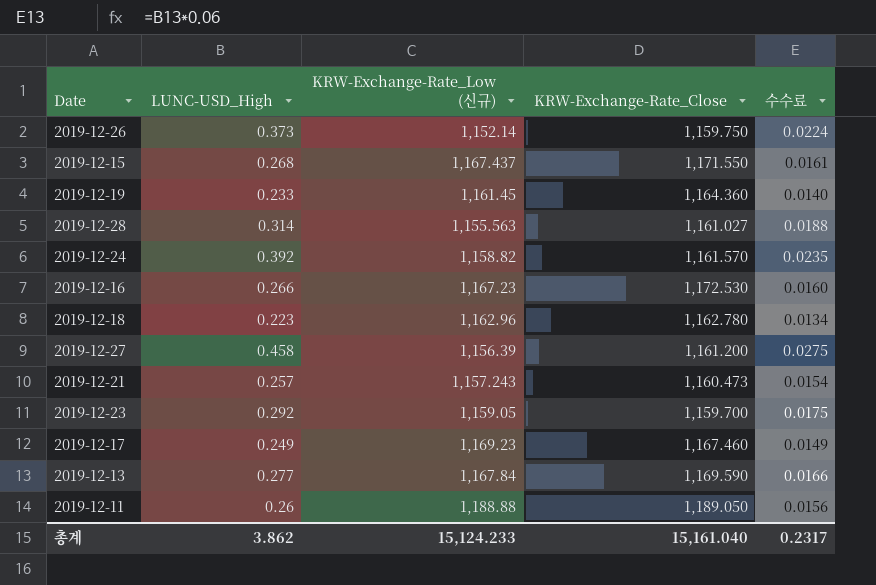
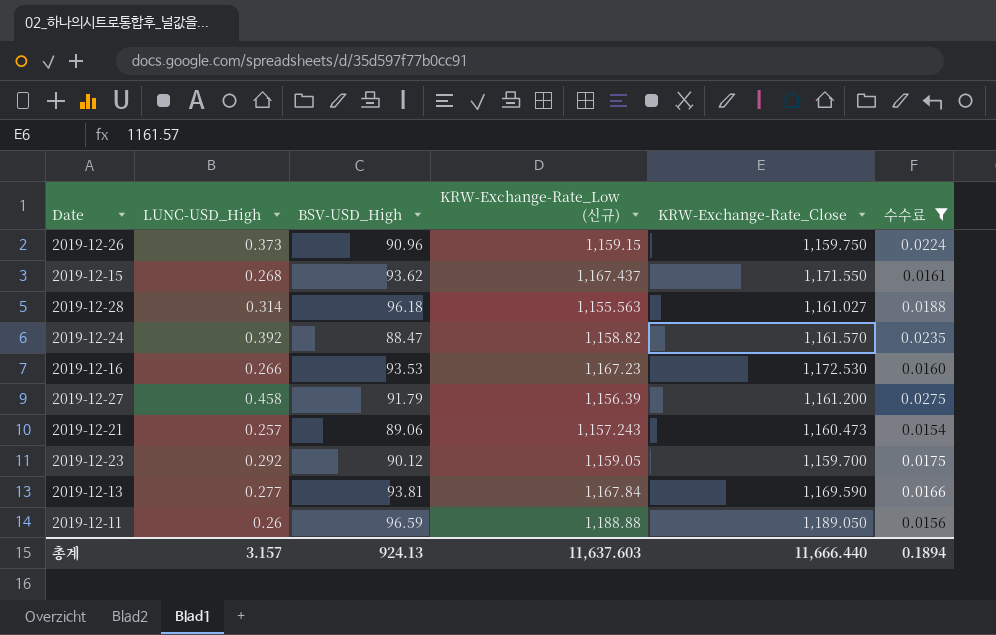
filter: none -> 수수료 >= 0.0154
column BSV-USD_High | position: none -> 3
2019-12-26 | KRW-Exchange-Rate_Low (신규): 1,152.14 -> 1,159.15
총계 | LUNC-USD_High: 3.862 -> 3.157
총계 | KRW-Exchange-Rate_Low (신규): 15,124.233 -> 11,637.603
총계 | KRW-Exchange-Rate_Close: 15,161.040 -> 11,666.440
총계 | 수수료: 0.2317 -> 0.1894

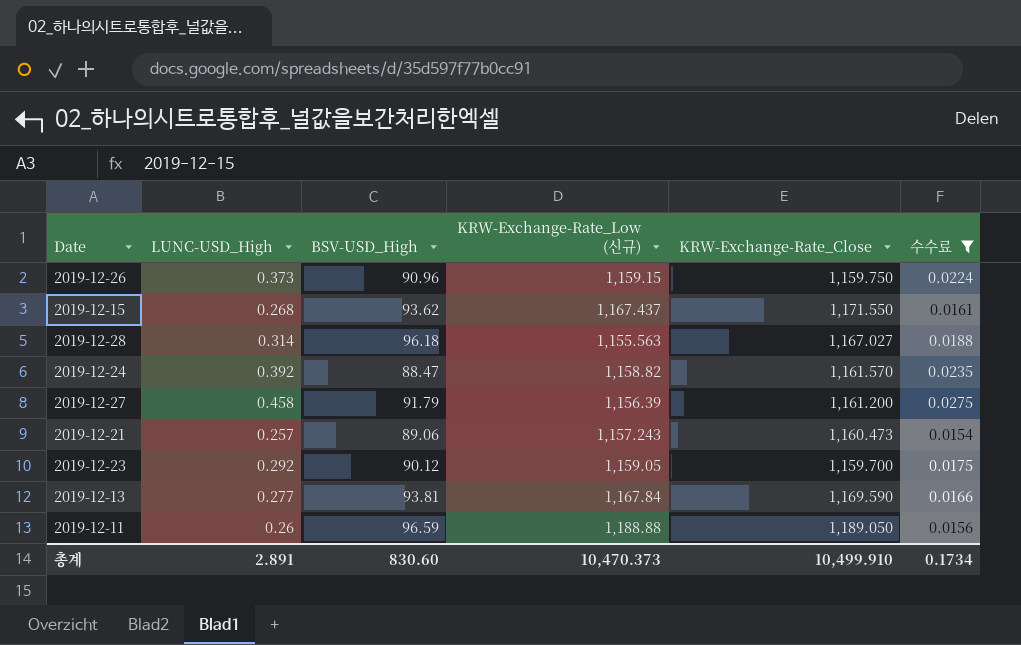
row 2019-12-16: 0.266 | 93.53 | 1,167.23 | 1,172.530 | 0.0160 -> none
2019-12-28 | KRW-Exchange-Rate_Close: 1,161.027 -> 1,167.027
총계 | LUNC-USD_High: 3.157 -> 2.891
총계 | BSV-USD_High: 924.13 -> 830.60
총계 | KRW-Exchange-Rate_Low (신규): 11,637.603 -> 10,470.373
총계 | KRW-Exchange-Rate_Close: 11,666.440 -> 10,499.910
총계 | 수수료: 0.1894 -> 0.1734

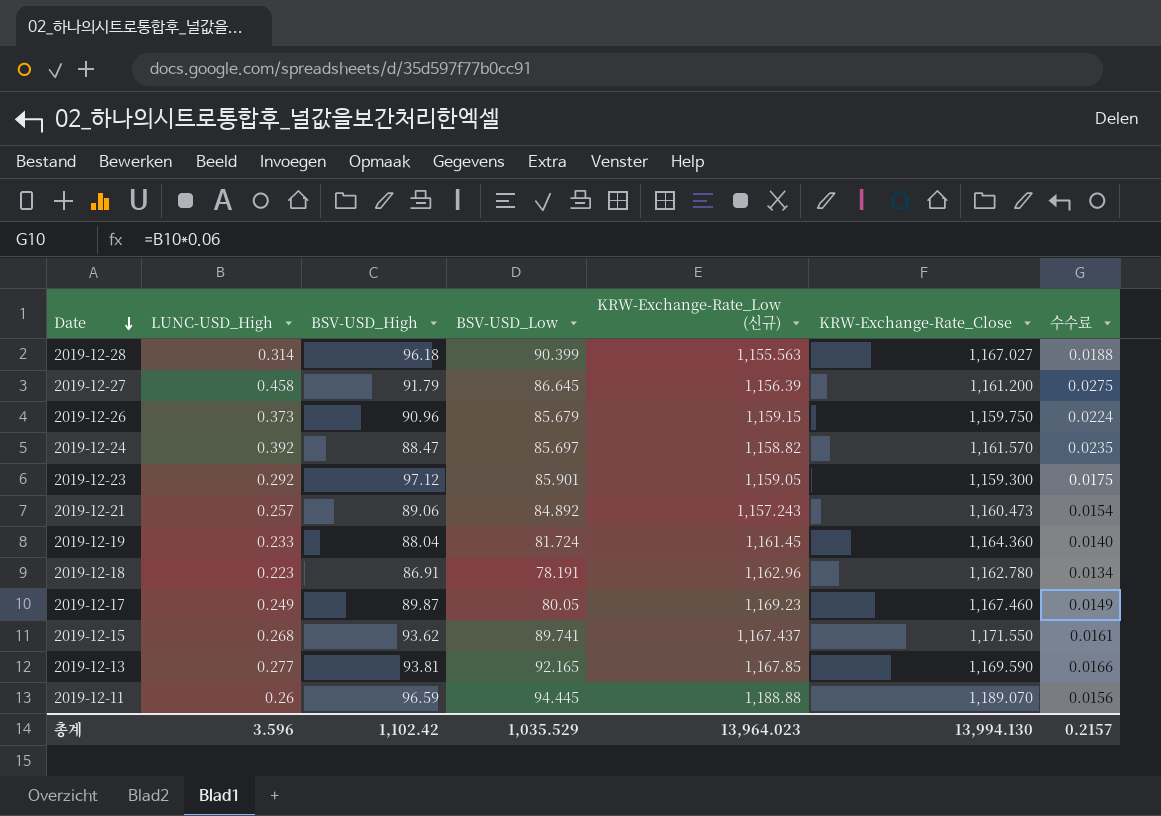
filter: 수수료 >= 0.0154 -> none
row order: none -> Date descending
column BSV-USD_Low | position: none -> 4
2019-12-23 | BSV-USD_High: 90.12 -> 97.12
2019-12-23 | KRW-Exchange-Rate_Close: 1,159.700 -> 1,159.300
2019-12-13 | KRW-Exchange-Rate_Low (신규): 1,167.84 -> 1,167.85
2019-12-11 | KRW-Exchange-Rate_Close: 1,189.050 -> 1,189.070
총계 | LUNC-USD_High: 2.891 -> 3.596
총계 | BSV-USD_High: 830.60 -> 1,102.42
총계 | KRW-Exchange-Rate_Low (신규): 10,470.373 -> 13,964.023
총계 | KRW-Exchange-Rate_Close: 10,499.910 -> 13,994.130
총계 | 수수료: 0.1734 -> 0.2157

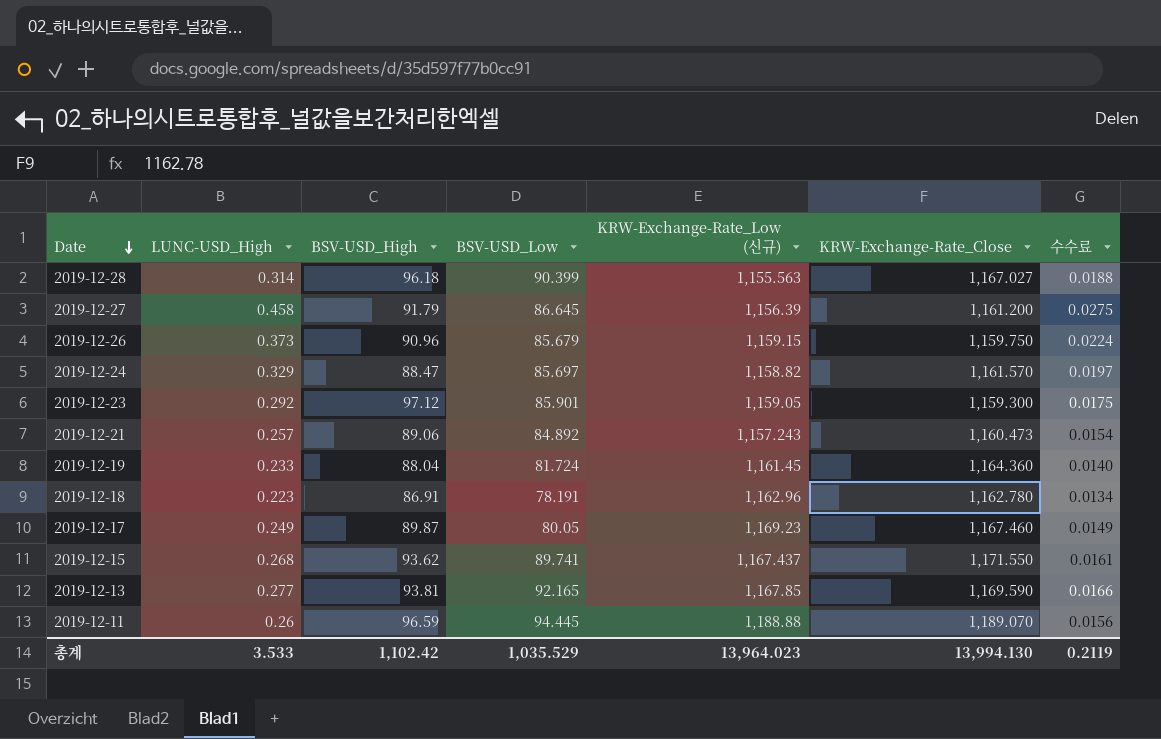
2019-12-24 | LUNC-USD_High: 0.392 -> 0.329
2019-12-24 | 수수료: 0.0235 -> 0.0197
총계 | LUNC-USD_High: 3.596 -> 3.533
총계 | 수수료: 0.2157 -> 0.2119

